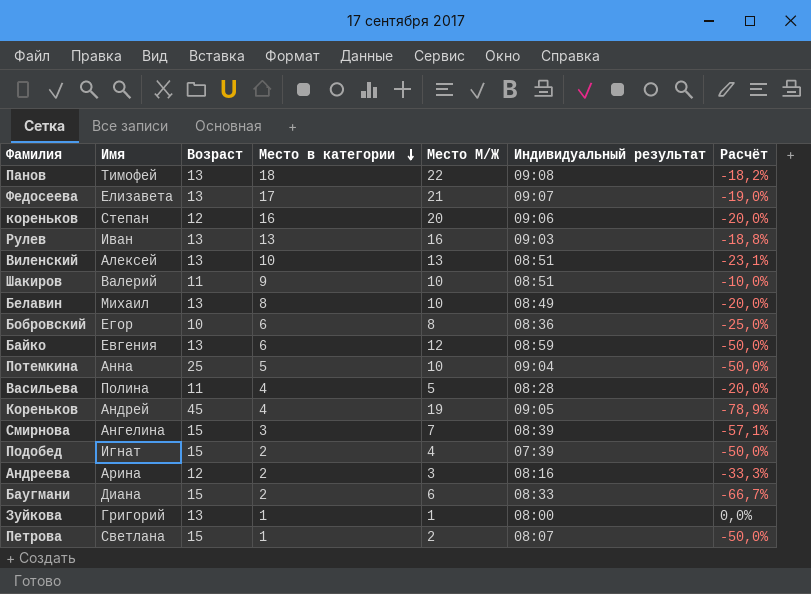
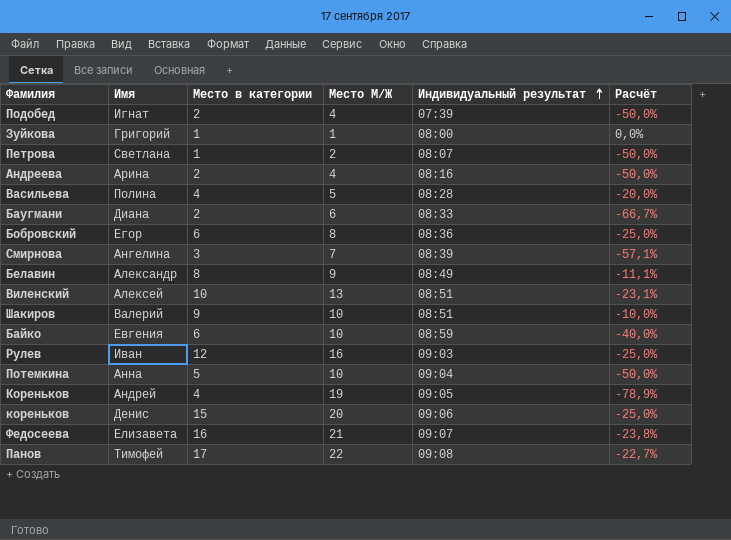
row order: Место в категории descending -> Индивидуальный результат ascending
column Возраст | position: 3 -> none
Андреева | Место М/Ж: 3 -> 4
Андреева | Расчёт: -33,3% -> -50,0%
Белавин | Имя: Михаил -> Александр
Белавин | Место М/Ж: 10 -> 9
Белавин | Расчёт: -20,0% -> -11,1%
Байко | Место М/Ж: 12 -> 10
Байко | Расчёт: -50,0% -> -40,0%
Рулев | Место в категории: 13 -> 12
Рулев | Расчёт: -18,8% -> -25,0%
кореньков | Имя: Степан -> Денис
кореньков | Место в категории: 16 -> 15
кореньков | Расчёт: -20,0% -> -25,0%
Федосеева | Место в категории: 17 -> 16
Федосеева | Расчёт: -19,0% -> -23,8%
Панов | Место в категории: 18 -> 17
Панов | Расчёт: -18,2% -> -22,7%

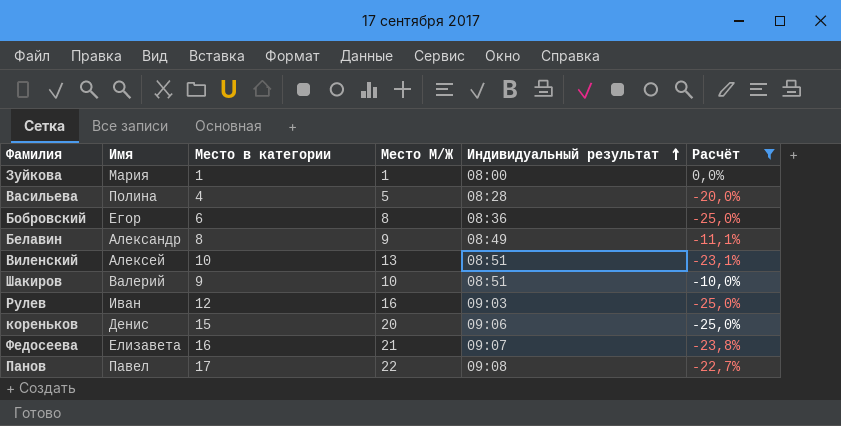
filter: none -> Расчёт >= -25,0%
Зуйкова | Имя: Григорий -> Мария
Панов | Имя: Тимофей -> Павел

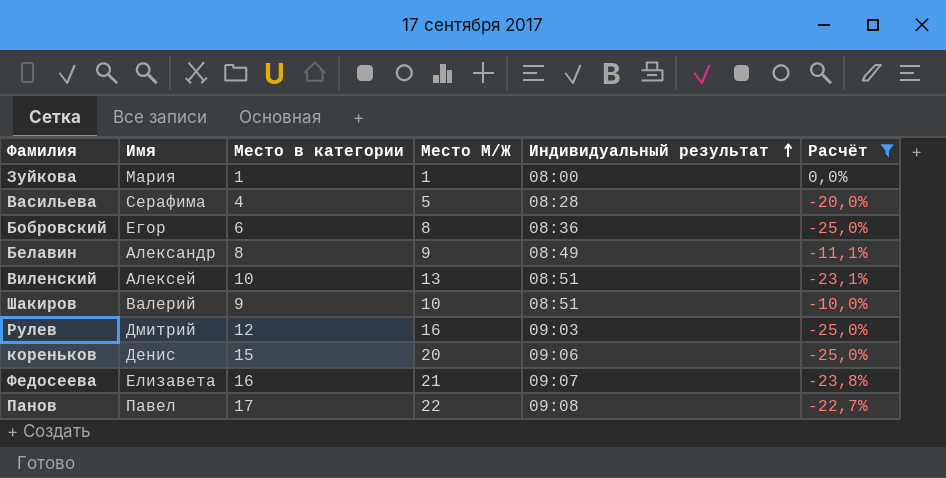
Васильева | Имя: Полина -> Серафима
Рулев | Имя: Иван -> Дмитрий

